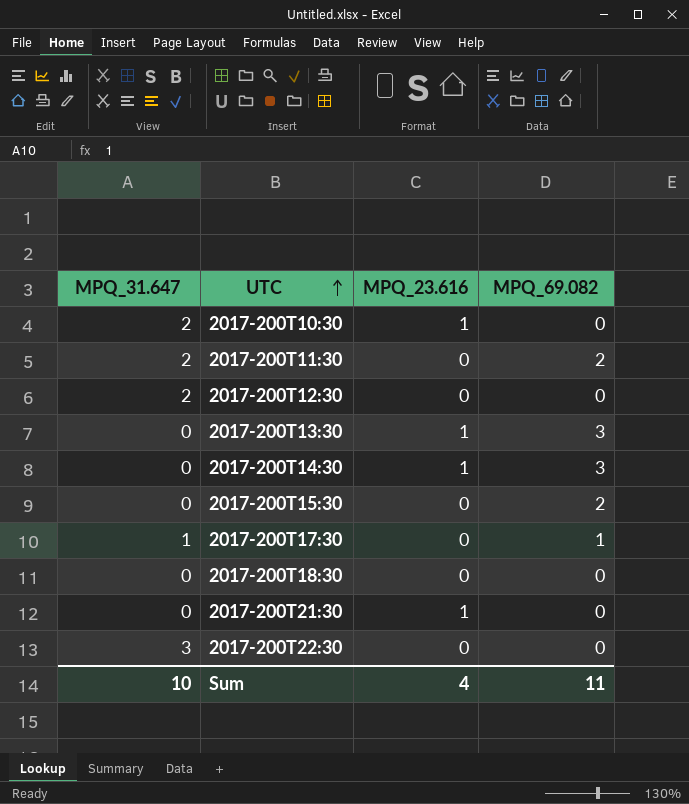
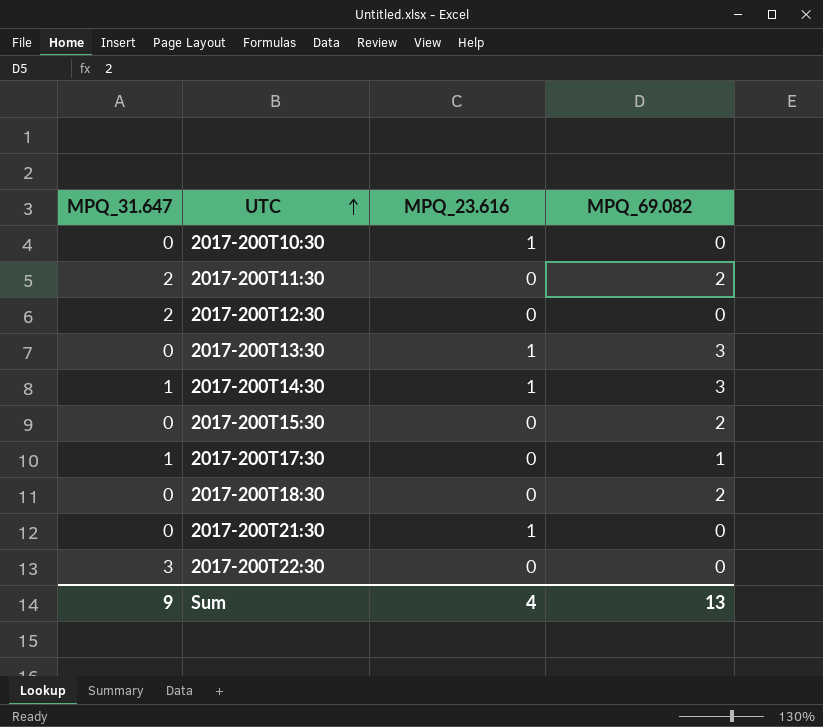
2017-200T10:30 | MPQ_31.647: 2 -> 0
2017-200T14:30 | MPQ_31.647: 0 -> 1
2017-200T18:30 | MPQ_69.082: 0 -> 2
Sum | MPQ_31.647: 10 -> 9
Sum | MPQ_69.082: 11 -> 13

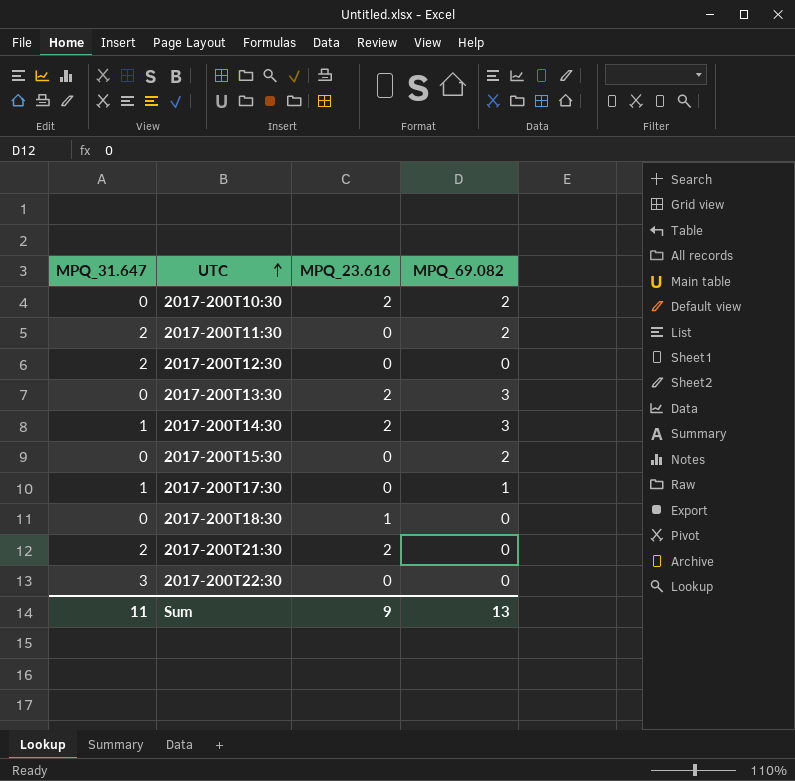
2017-200T10:30 | MPQ_23.616: 1 -> 2
2017-200T10:30 | MPQ_69.082: 0 -> 2
2017-200T13:30 | MPQ_23.616: 1 -> 2
2017-200T14:30 | MPQ_23.616: 1 -> 2
2017-200T18:30 | MPQ_23.616: 0 -> 1
2017-200T18:30 | MPQ_69.082: 2 -> 0
2017-200T21:30 | MPQ_31.647: 0 -> 2
2017-200T21:30 | MPQ_23.616: 1 -> 2
Sum | MPQ_31.647: 9 -> 11
Sum | MPQ_23.616: 4 -> 9

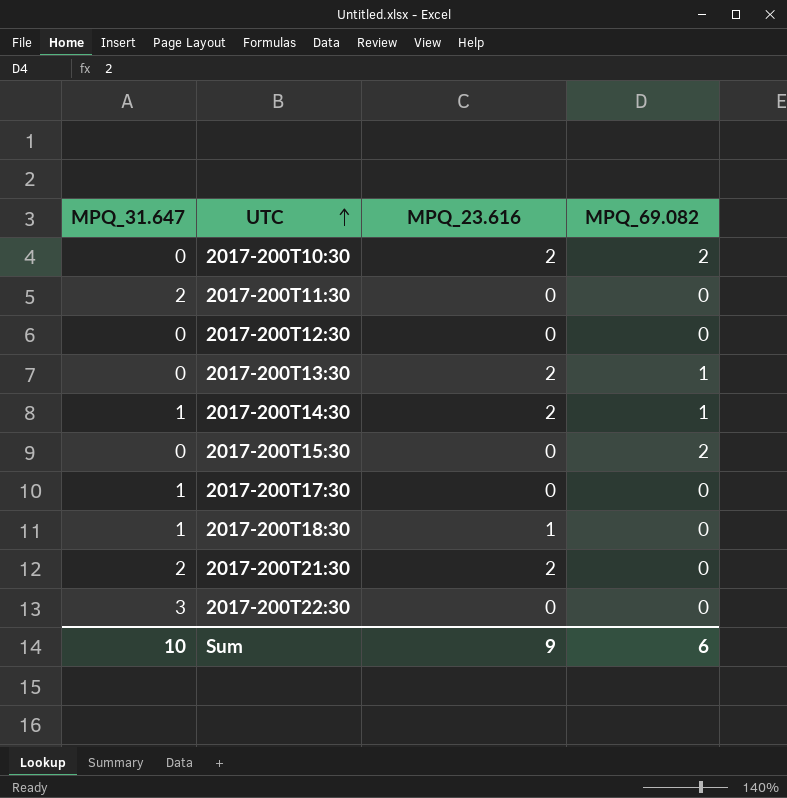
2017-200T11:30 | MPQ_69.082: 2 -> 0
2017-200T12:30 | MPQ_31.647: 2 -> 0
2017-200T13:30 | MPQ_69.082: 3 -> 1
2017-200T14:30 | MPQ_69.082: 3 -> 1
2017-200T17:30 | MPQ_69.082: 1 -> 0
2017-200T18:30 | MPQ_31.647: 0 -> 1
Sum | MPQ_31.647: 11 -> 10
Sum | MPQ_69.082: 13 -> 6

